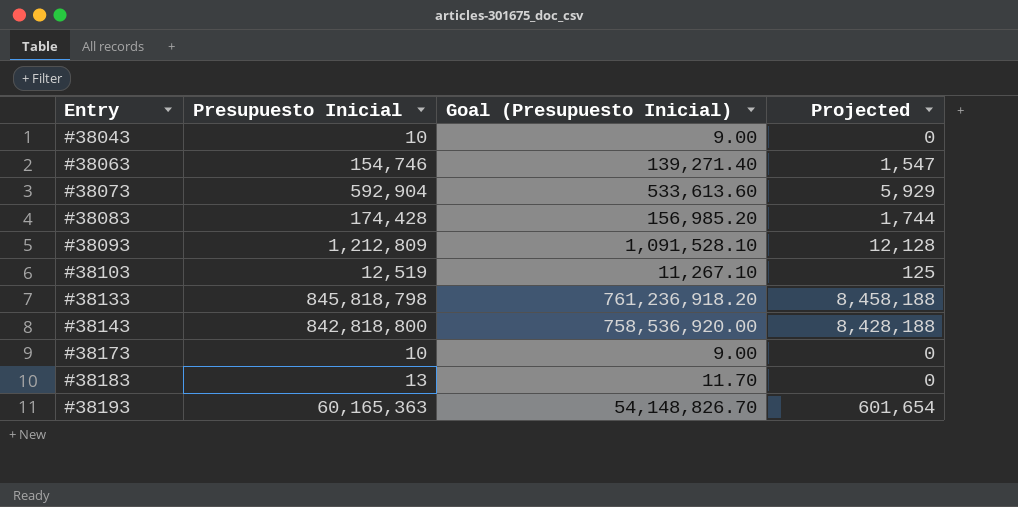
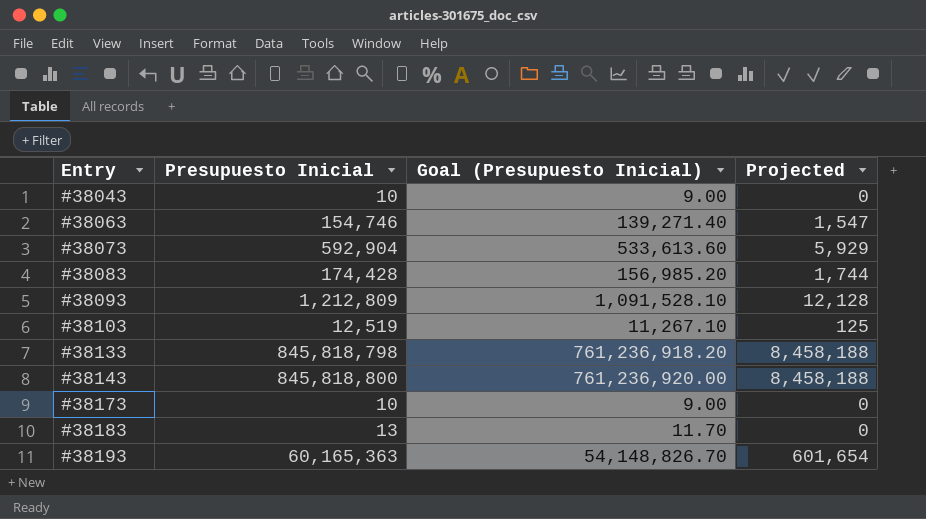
#38143 | Presupuesto Inicial: 842,818,800 -> 845,818,800
#38143 | Goal (Presupuesto Inicial): 758,536,920.00 -> 761,236,920.00
#38143 | Projected: 8,428,188 -> 8,458,188

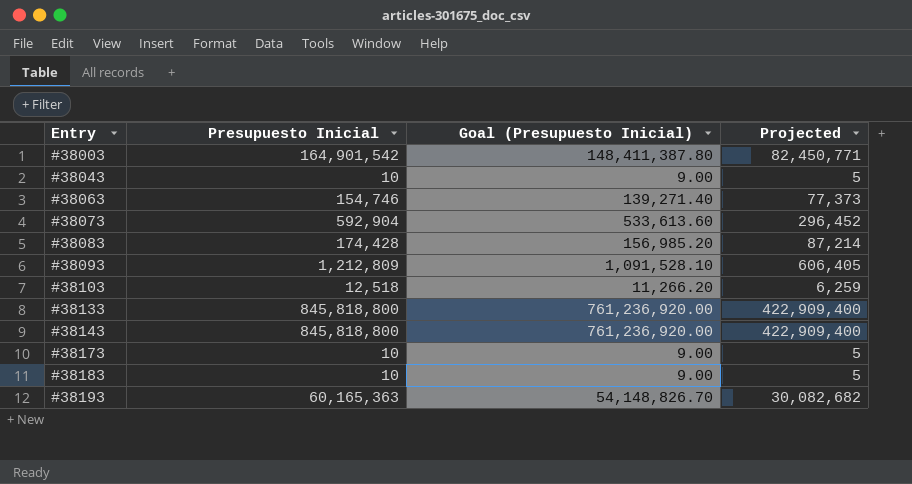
column Projected | formula: [Presupuesto Inicial] * 0.01 -> [Presupuesto Inicial] * 0.5
row #38003: none -> 164,901,542 | 148,411,387.80 | 82,450,771
#38103 | Presupuesto Inicial: 12,519 -> 12,518
#38103 | Goal (Presupuesto Inicial): 11,267.10 -> 11,266.20
#38133 | Presupuesto Inicial: 845,818,798 -> 845,818,800
#38133 | Goal (Presupuesto Inicial): 761,236,918.20 -> 761,236,920.00
#38183 | Presupuesto Inicial: 13 -> 10
#38183 | Goal (Presupuesto Inicial): 11.70 -> 9.00

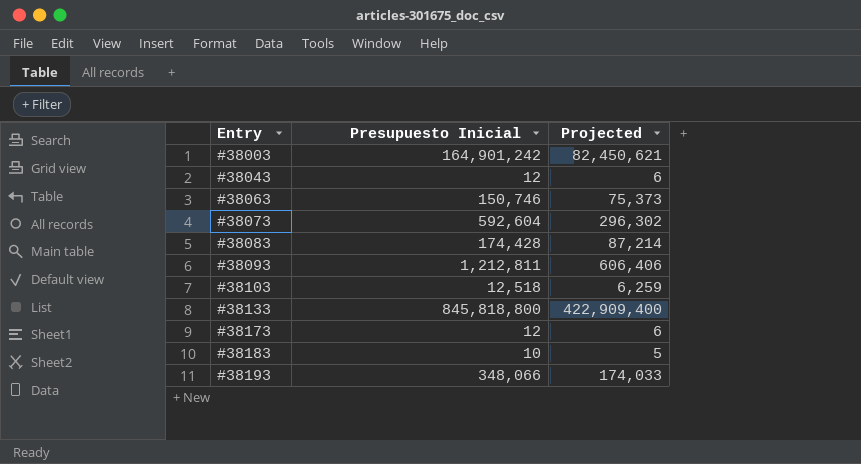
column Goal (Presupuesto Inicial) | formula: [Presupuesto Inicial] * 0.9 -> none
row #38143: 845,818,800 | 761,236,920.00 | 422,909,400 -> none
#38003 | Presupuesto Inicial: 164,901,542 -> 164,901,242
#38003 | Projected: 82,450,771 -> 82,450,621
#38043 | Presupuesto Inicial: 10 -> 12
#38043 | Projected: 5 -> 6
#38063 | Presupuesto Inicial: 154,746 -> 150,746
#38063 | Projected: 77,373 -> 75,373
#38073 | Presupuesto Inicial: 592,904 -> 592,604
#38073 | Projected: 296,452 -> 296,302
#38093 | Presupuesto Inicial: 1,212,809 -> 1,212,811
#38093 | Projected: 606,405 -> 606,406
#38173 | Presupuesto Inicial: 10 -> 12
#38173 | Projected: 5 -> 6
#38193 | Presupuesto Inicial: 60,165,363 -> 348,066
#38193 | Projected: 30,082,682 -> 174,033

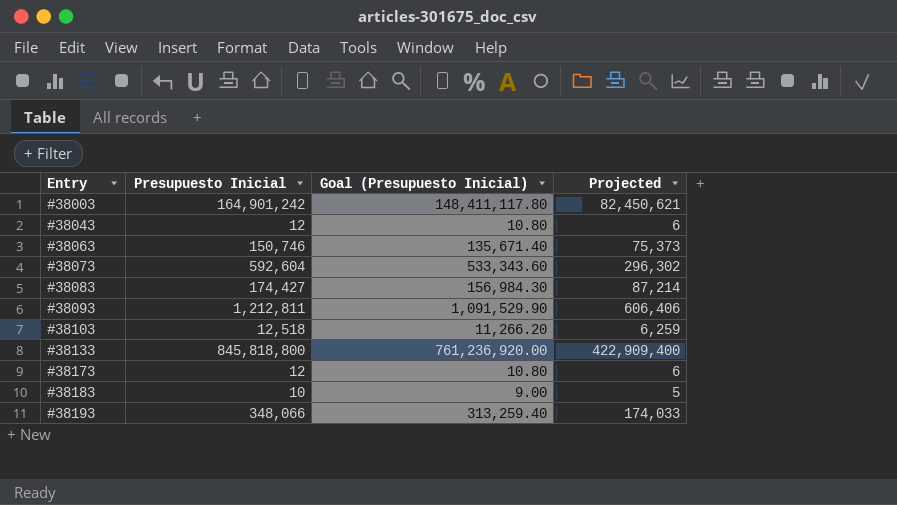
column Goal (Presupuesto Inicial) | formula: none -> [Presupuesto Inicial] * 0.9
#38083 | Presupuesto Inicial: 174,428 -> 174,427

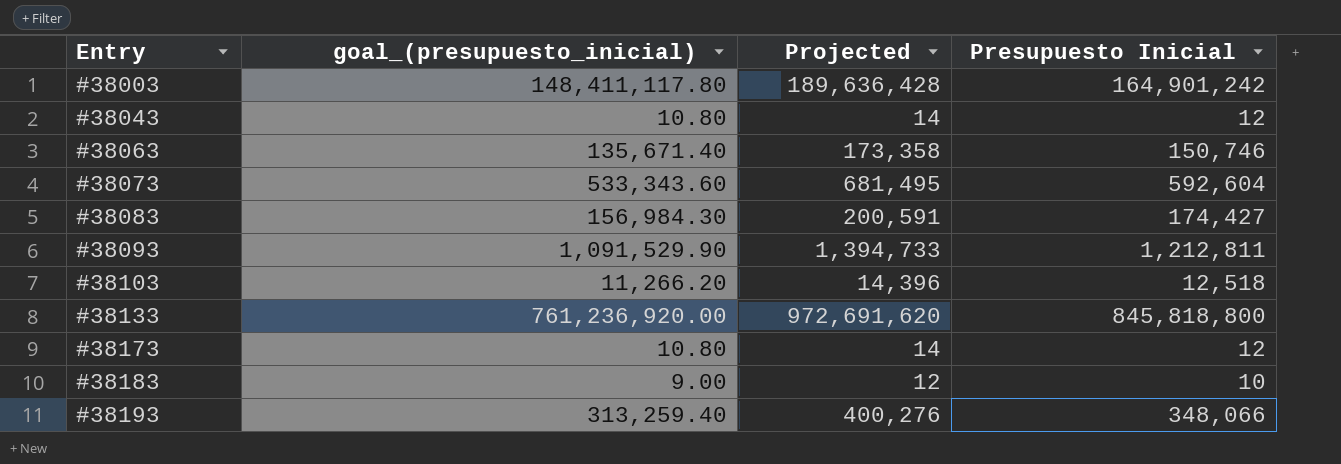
column name: Goal (Presupuesto Inicial) -> goal_(presupuesto_inicial)
column Projected | formula: [Presupuesto Inicial] * 0.5 -> [Presupuesto Inicial] * 1.15
column Presupuesto Inicial | position: 2 -> 4

